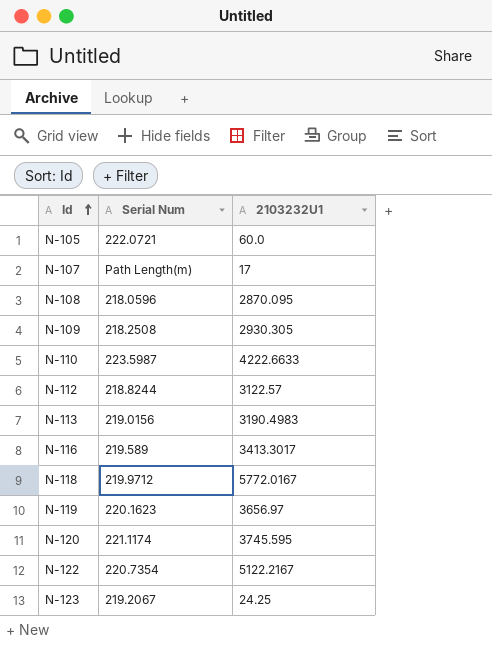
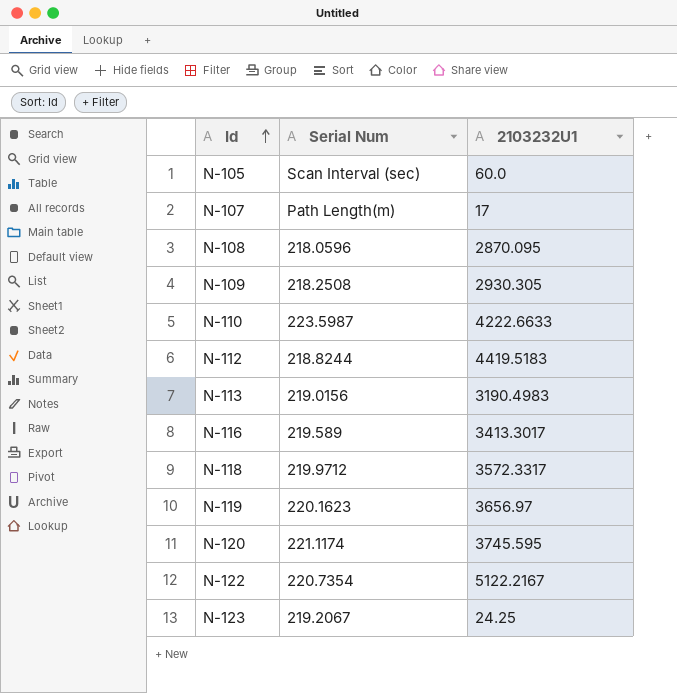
N-105 | Serial Num: 222.0721 -> Scan Interval (sec)
N-112 | 2103232U1: 3122.57 -> 4419.5183
N-118 | 2103232U1: 5772.0167 -> 3572.3317

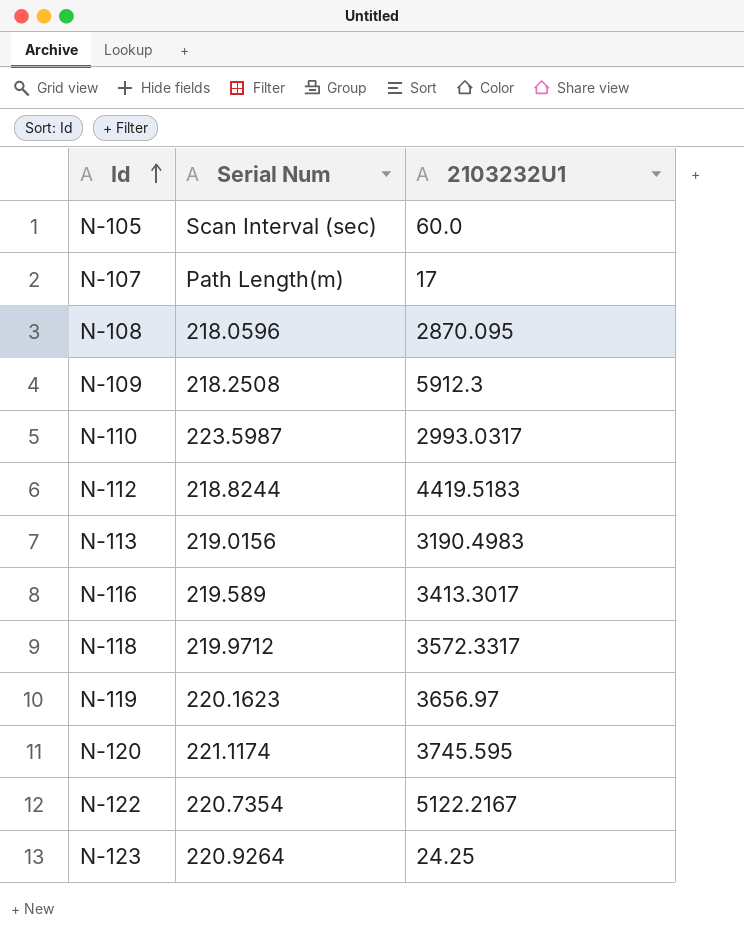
N-109 | 2103232U1: 2930.305 -> 5912.3
N-110 | 2103232U1: 4222.6633 -> 2993.0317
N-123 | Serial Num: 219.2067 -> 220.9264

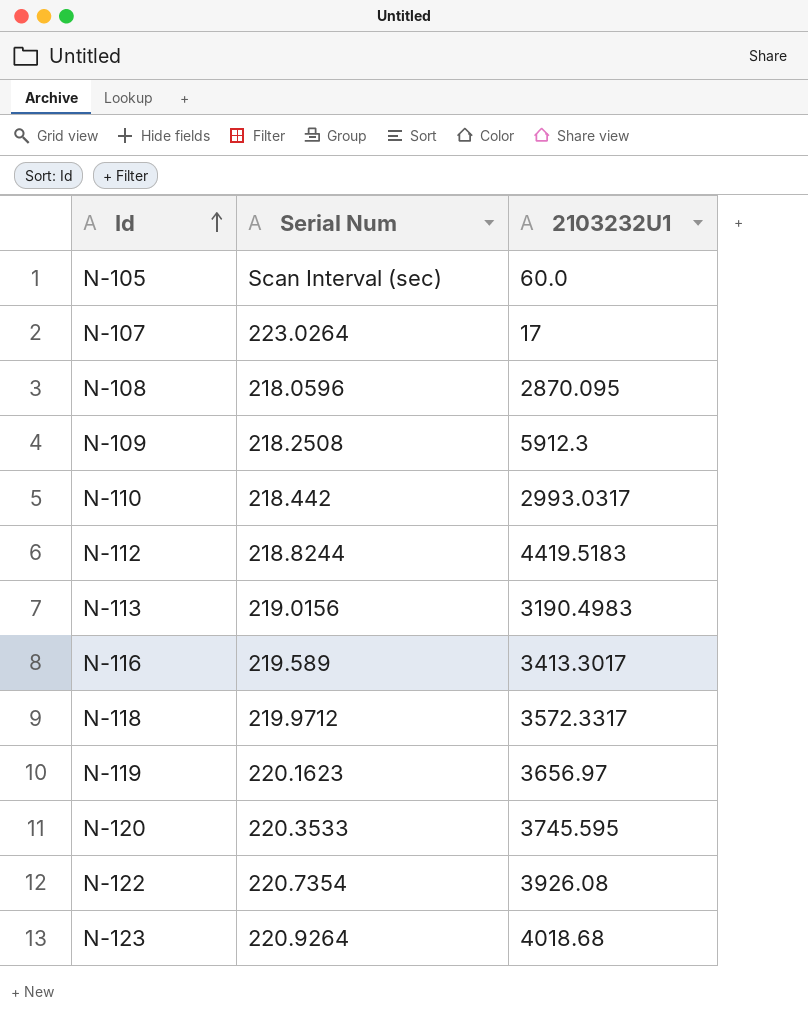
N-107 | Serial Num: Path Length(m) -> 223.0264
N-110 | Serial Num: 223.5987 -> 218.442
N-120 | Serial Num: 221.1174 -> 220.3533
N-122 | 2103232U1: 5122.2167 -> 3926.08
N-123 | 2103232U1: 24.25 -> 4018.68

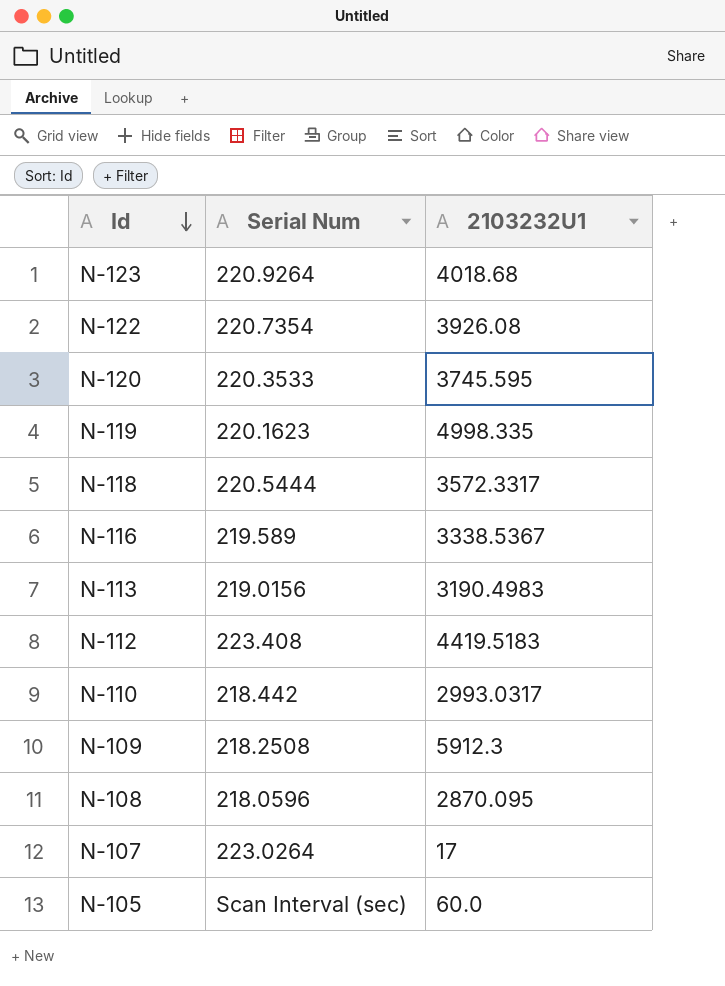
row order: Id ascending -> Id descending
N-119 | 2103232U1: 3656.97 -> 4998.335
N-118 | Serial Num: 219.9712 -> 220.5444
N-116 | 2103232U1: 3413.3017 -> 3338.5367
N-112 | Serial Num: 218.8244 -> 223.408

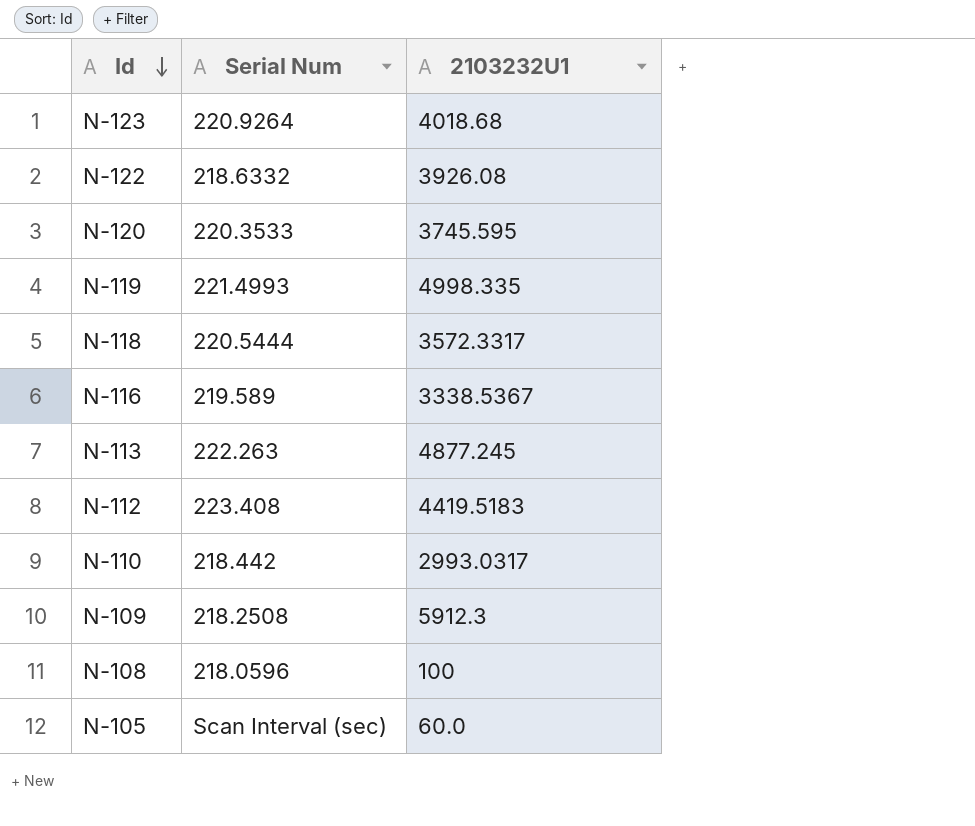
row N-107: 223.0264 | 17 -> none
N-122 | Serial Num: 220.7354 -> 218.6332
N-119 | Serial Num: 220.1623 -> 221.4993
N-113 | Serial Num: 219.0156 -> 222.263
N-113 | 2103232U1: 3190.4983 -> 4877.245
N-108 | 2103232U1: 2870.095 -> 100

